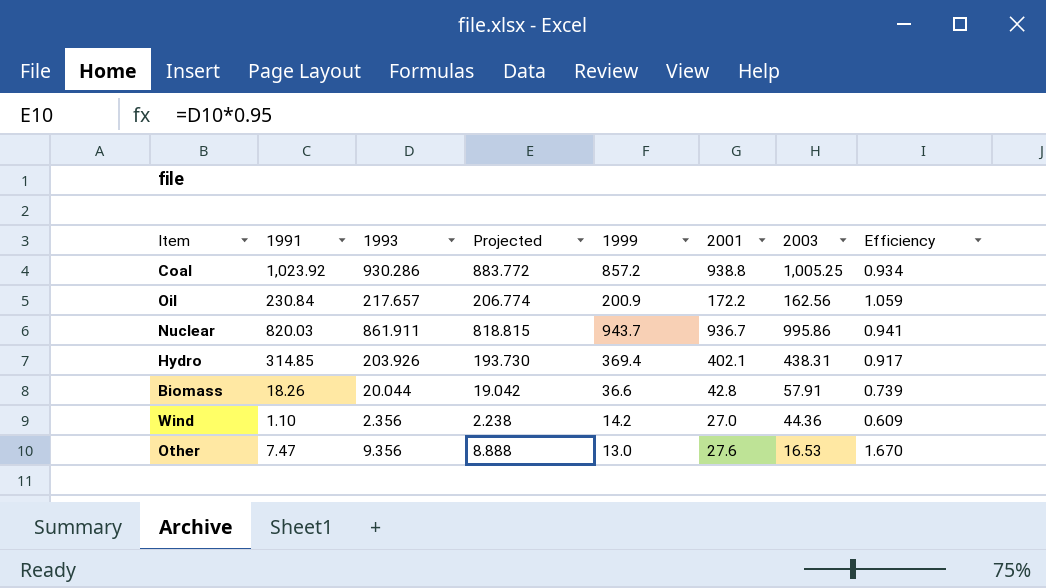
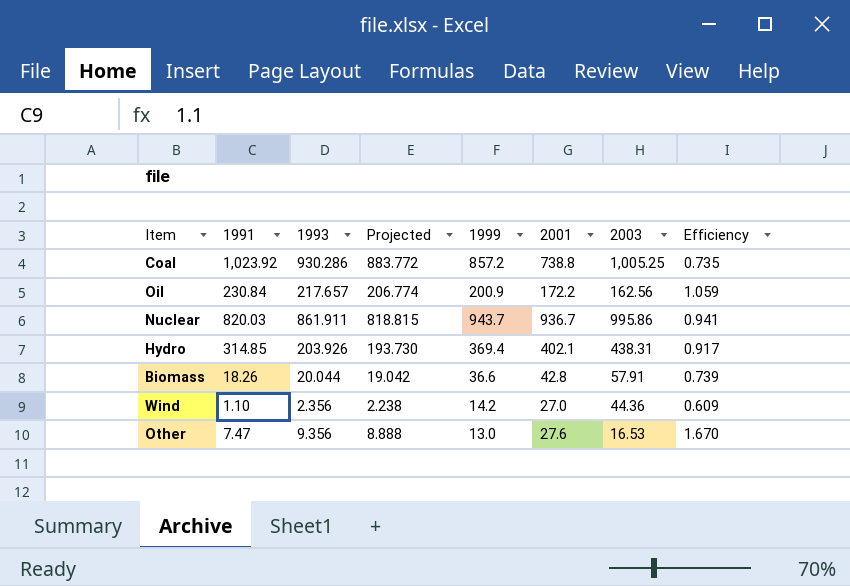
Coal | 2001: 938.8 -> 738.8
Coal | Efficiency: 0.934 -> 0.735

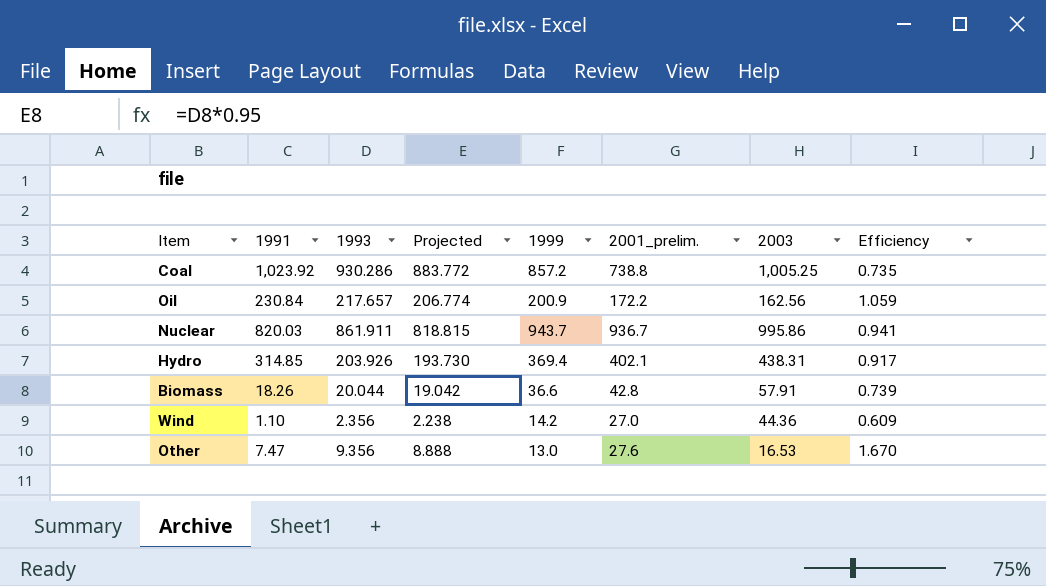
column name: 2001 -> 2001_prelim.

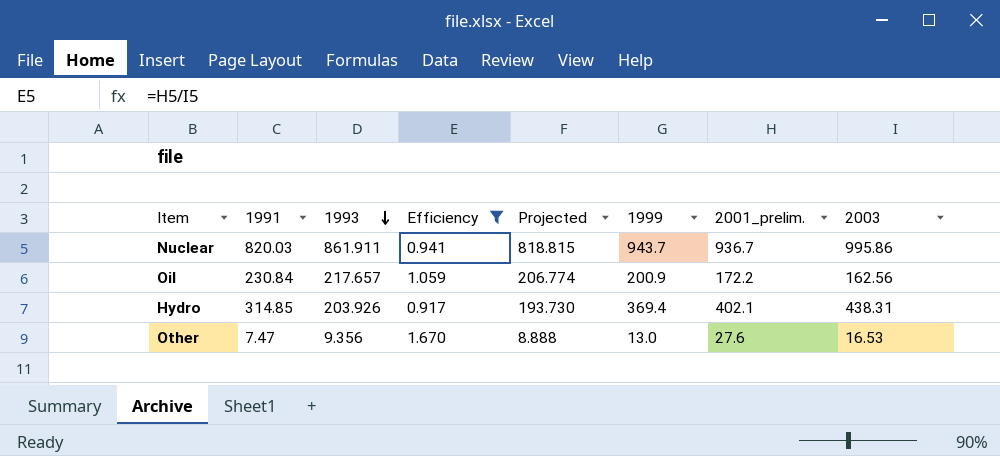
filter: none -> Efficiency >= 0.917
row order: none -> 1993 descending
column Efficiency | position: 8 -> 4

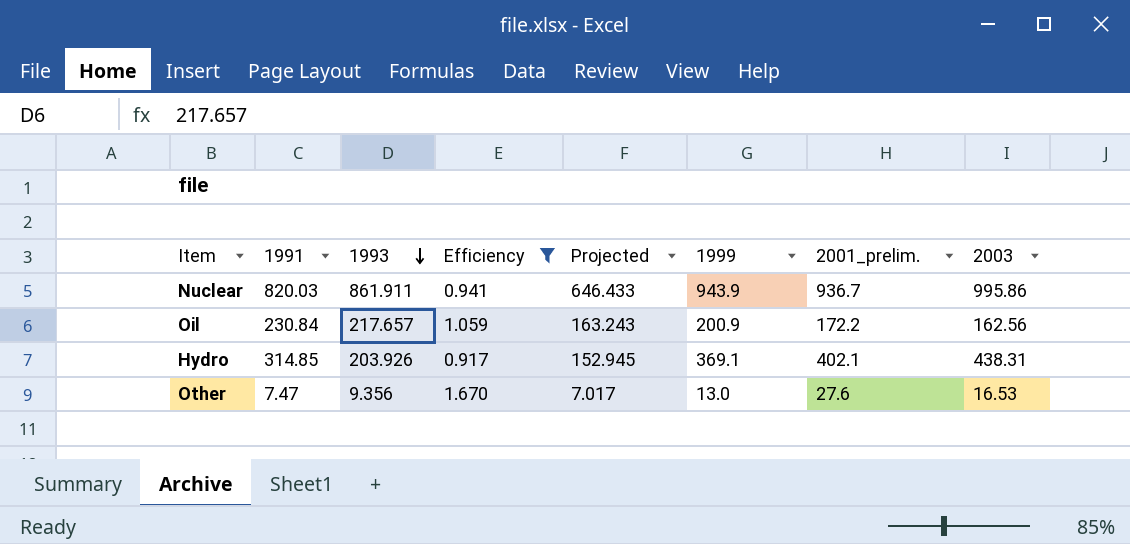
column Projected | formula: [1993] * 0.95 -> [1993] * 0.75
Nuclear | 1999: 943.7 -> 943.9
Hydro | 1999: 369.4 -> 369.1

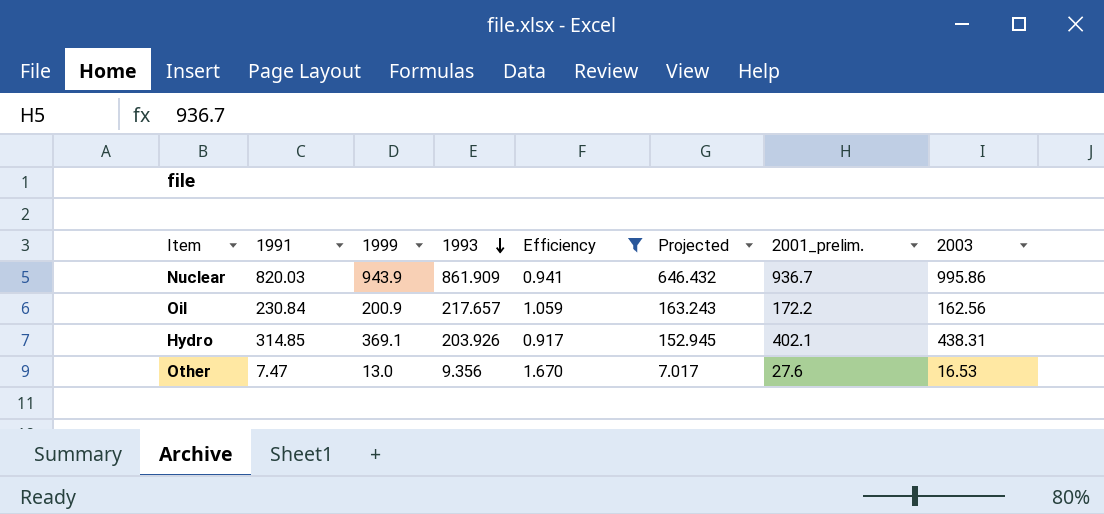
column 1999 | position: 6 -> 3
Nuclear | 1993: 861.911 -> 861.909
Nuclear | Projected: 646.433 -> 646.432

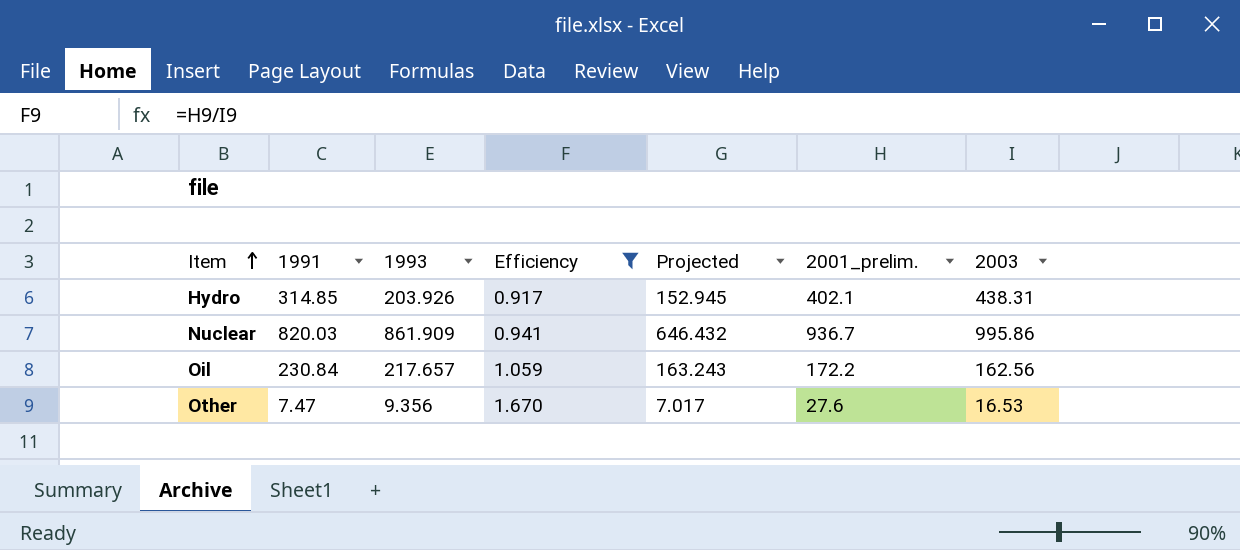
row order: 1993 descending -> Item ascending
column 1999 | position: 3 -> none

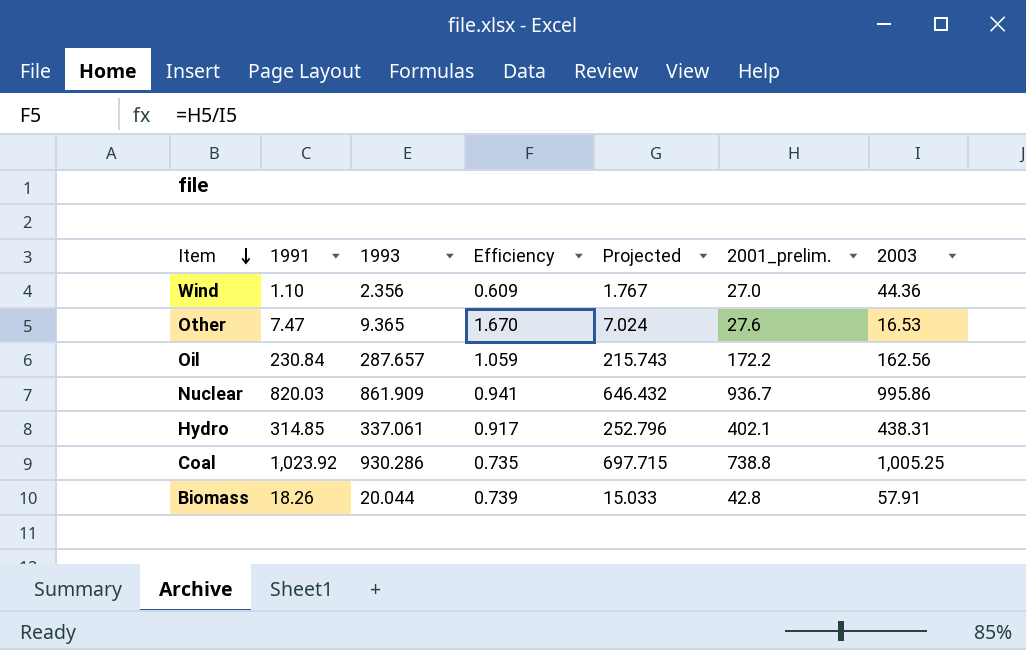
filter: Efficiency >= 0.917 -> none
row order: Item ascending -> Item descending
Other | 1993: 9.356 -> 9.365
Other | Projected: 7.017 -> 7.024
Oil | 1993: 217.657 -> 287.657
Oil | Projected: 163.243 -> 215.743
Hydro | 1993: 203.926 -> 337.061
Hydro | Projected: 152.945 -> 252.796

